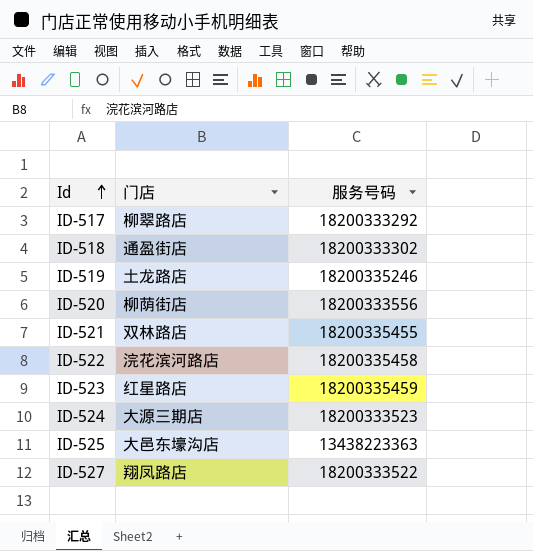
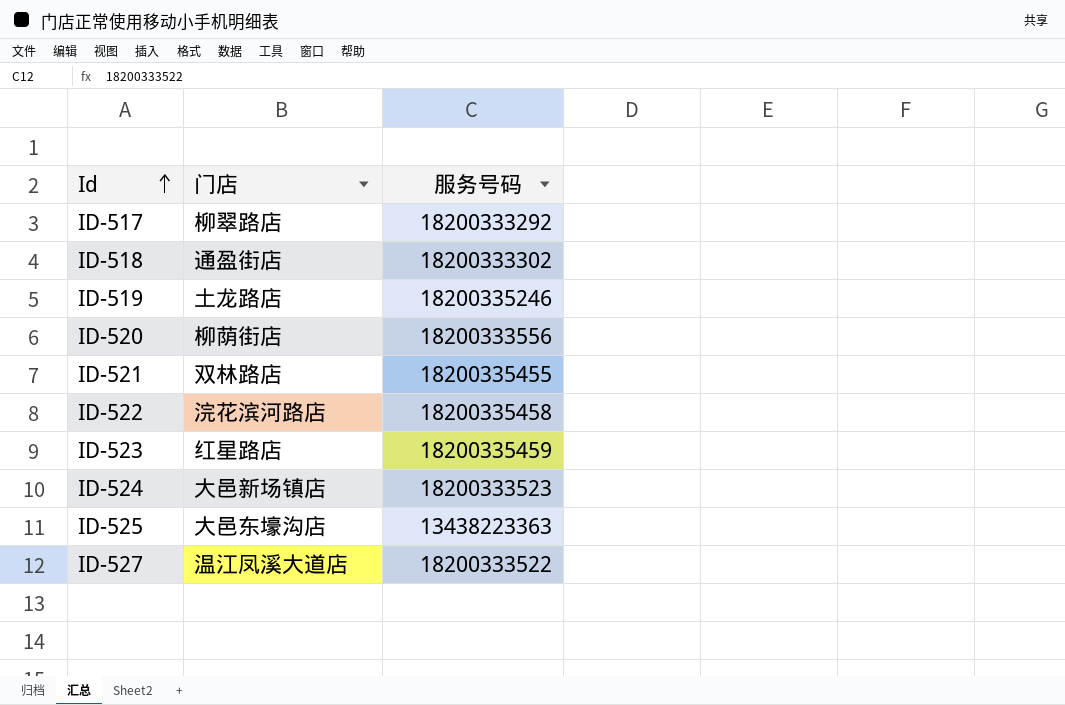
ID-524 | 门店: 大源三期店 -> 大邑新场镇店
ID-527 | 门店: 翔凤路店 -> 温江凤溪大道店

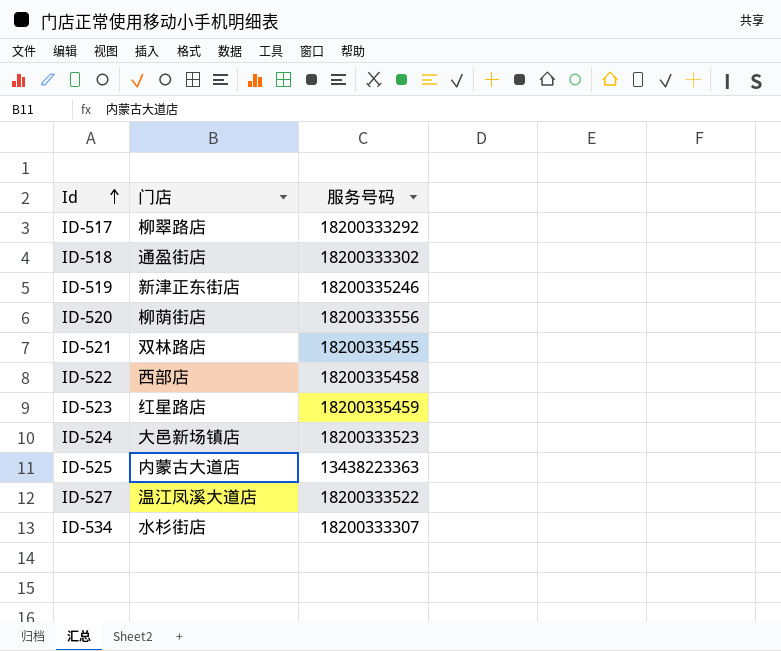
ID-519 | 门店: 土龙路店 -> 新津正东街店
ID-522 | 门店: 浣花滨河路店 -> 西部店
ID-525 | 门店: 大邑东壕沟店 -> 内蒙古大道店
row ID-534: none -> 水杉街店 | 18200333307

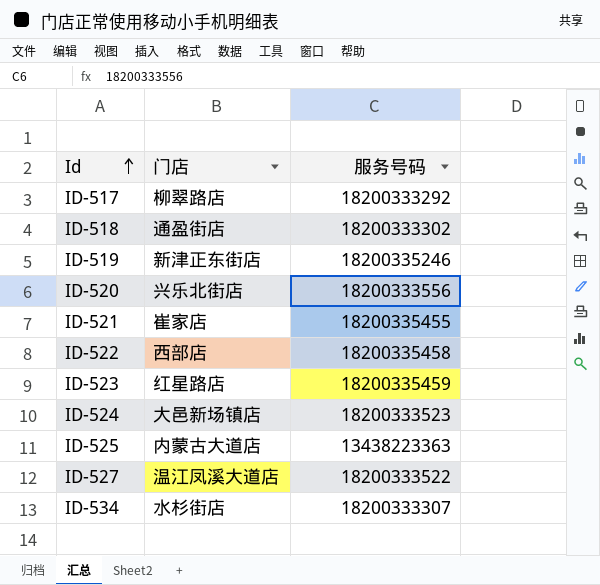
ID-520 | 门店: 柳荫街店 -> 兴乐北街店
ID-521 | 门店: 双林路店 -> 崔家店

